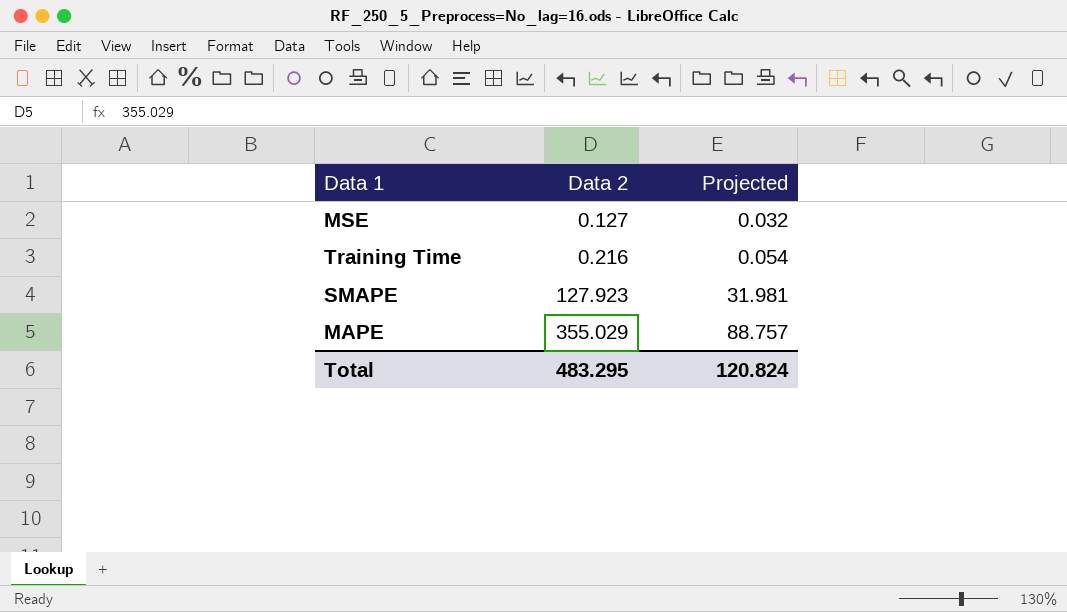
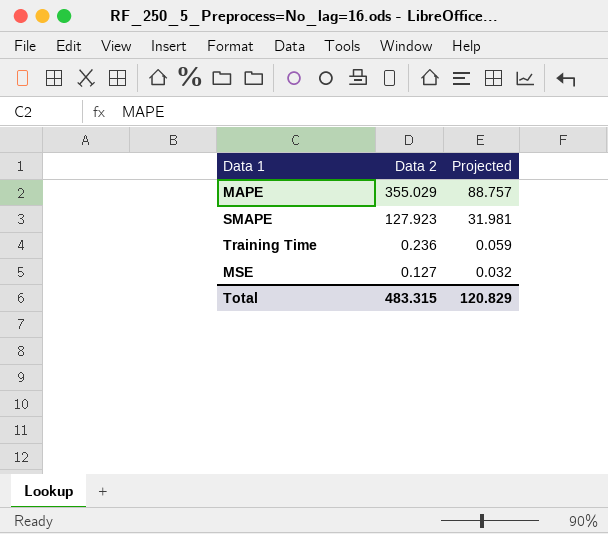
row order: Data 2 ascending -> Data 2 descending
Training Time | Data 2: 0.216 -> 0.236
Training Time | Projected: 0.054 -> 0.059
Total | Data 2: 483.295 -> 483.315
Total | Projected: 120.824 -> 120.829

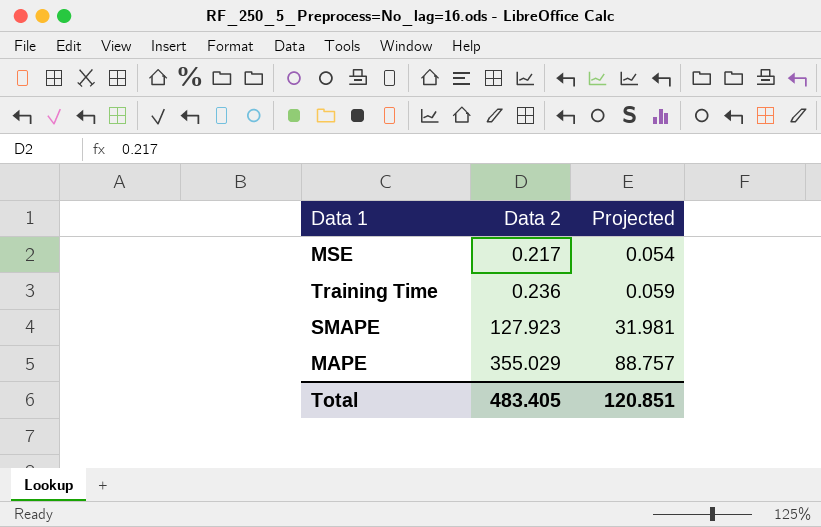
row order: Data 2 descending -> Data 2 ascending
MSE | Data 2: 0.127 -> 0.217
MSE | Projected: 0.032 -> 0.054
Total | Data 2: 483.315 -> 483.405
Total | Projected: 120.829 -> 120.851

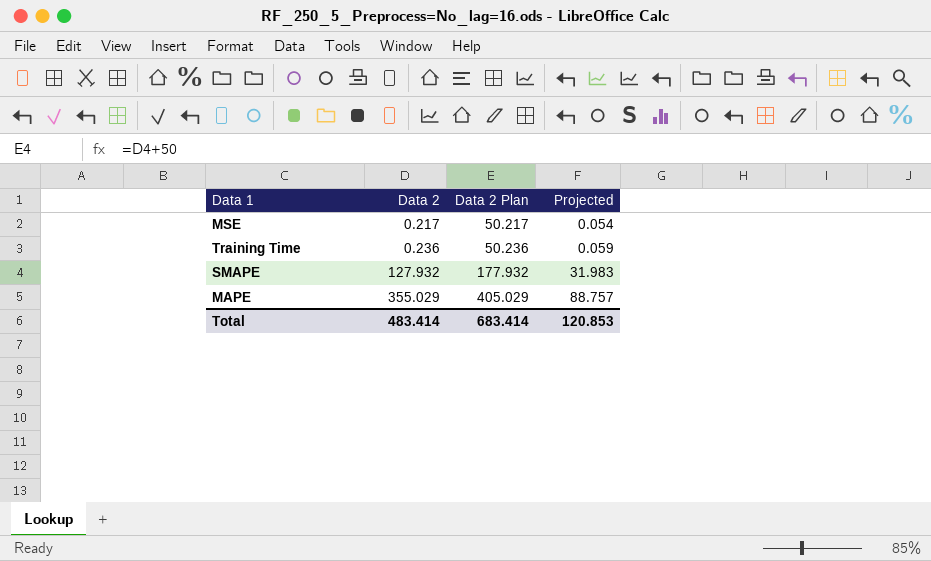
column Data 2 Plan | formula: none -> [Data 2] + 50
SMAPE | Data 2: 127.923 -> 127.932
SMAPE | Projected: 31.981 -> 31.983
Total | Data 2: 483.405 -> 483.414
Total | Projected: 120.851 -> 120.853

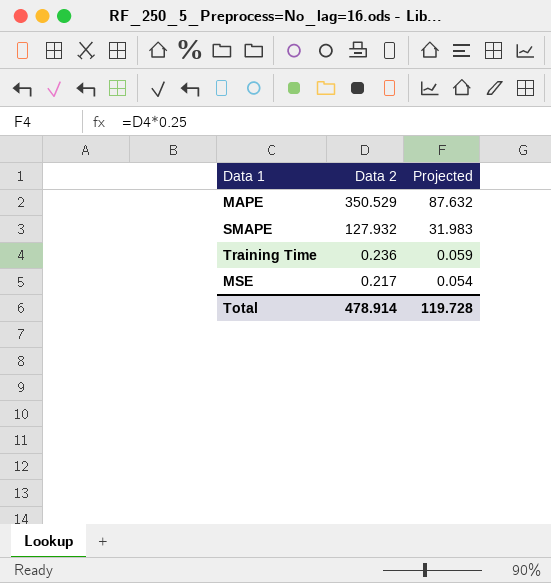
row order: Data 2 ascending -> Data 2 descending
column Data 2 Plan | formula: [Data 2] + 50 -> none
MAPE | Data 2: 355.029 -> 350.529
MAPE | Projected: 88.757 -> 87.632
Total | Data 2: 483.414 -> 478.914
Total | Projected: 120.853 -> 119.728

